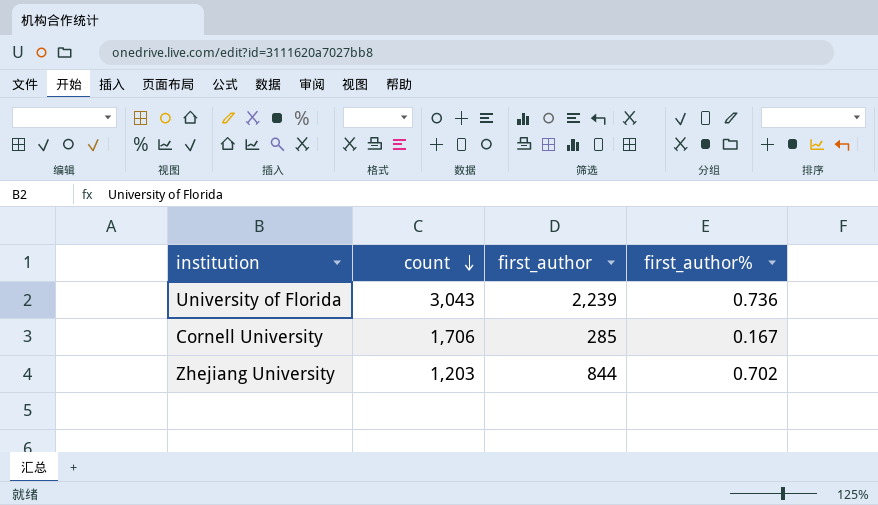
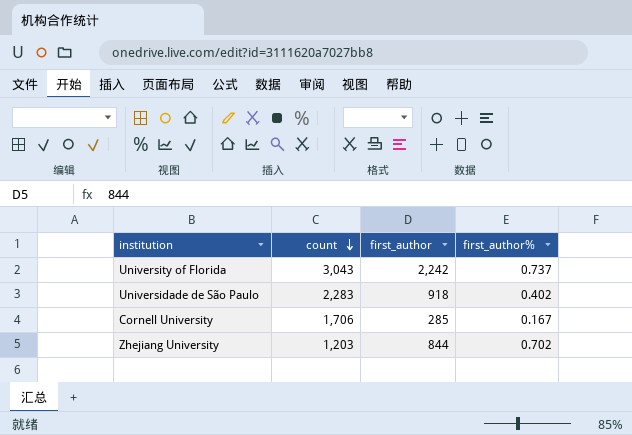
University of Florida | first_author: 2,239 -> 2,242
University of Florida | first_author%: 0.736 -> 0.737
row Universidade de São Paulo: none -> 2,283 | 918 | 0.402

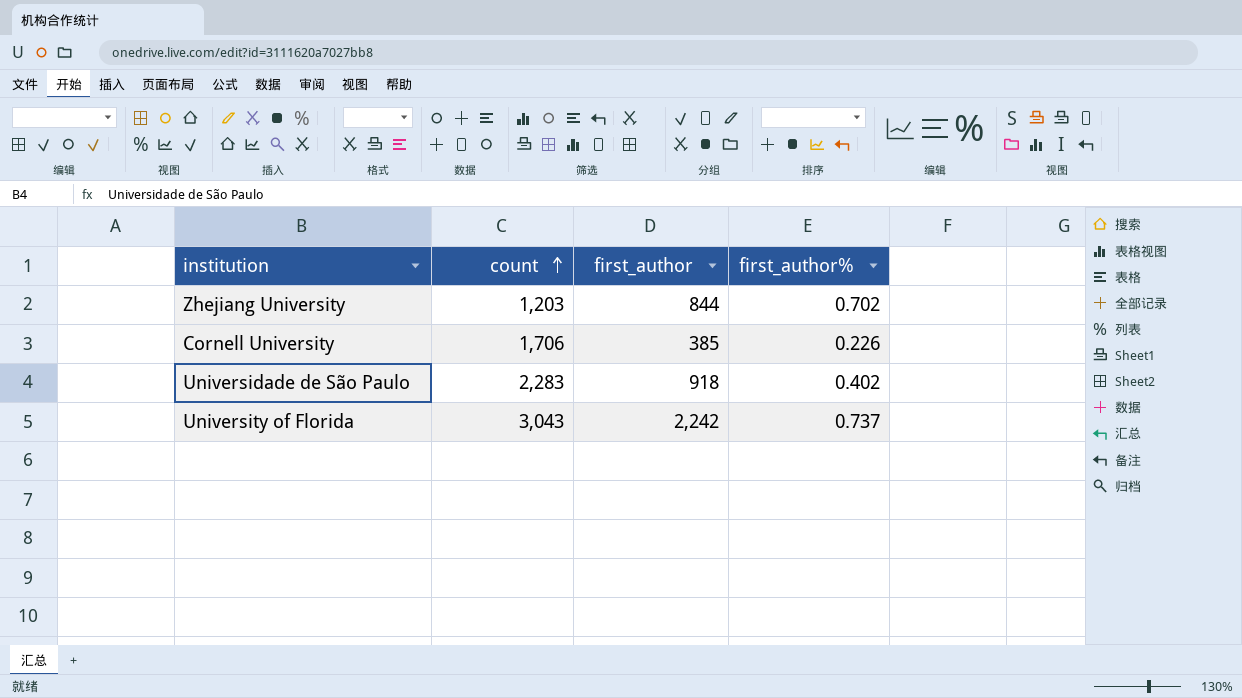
row order: count descending -> count ascending
Cornell University | first_author: 285 -> 385
Cornell University | first_author%: 0.167 -> 0.226

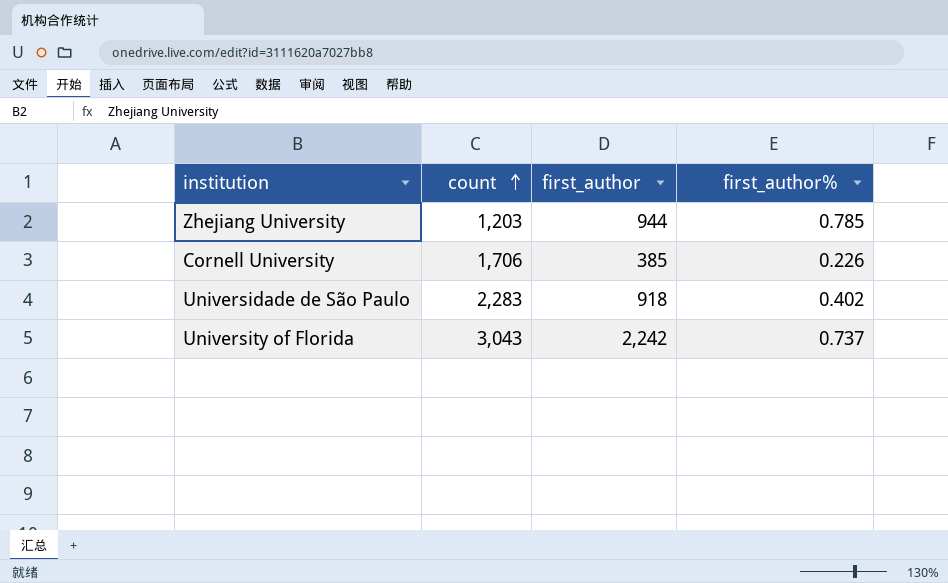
Zhejiang University | first_author: 844 -> 944
Zhejiang University | first_author%: 0.702 -> 0.785

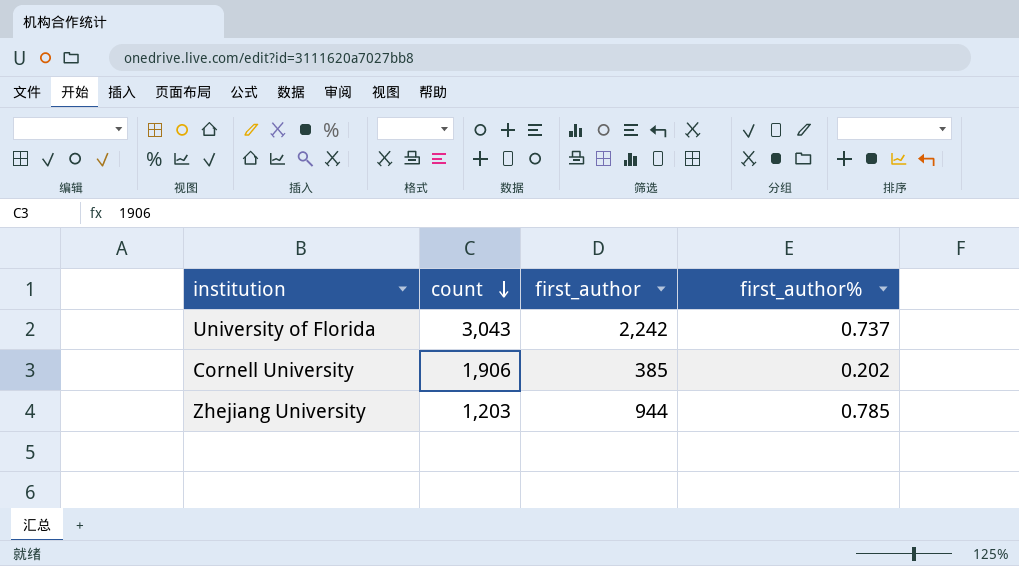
row order: count ascending -> count descending
row Universidade de São Paulo: 2,283 | 918 | 0.402 -> none
Cornell University | count: 1,706 -> 1,906
Cornell University | first_author%: 0.226 -> 0.202

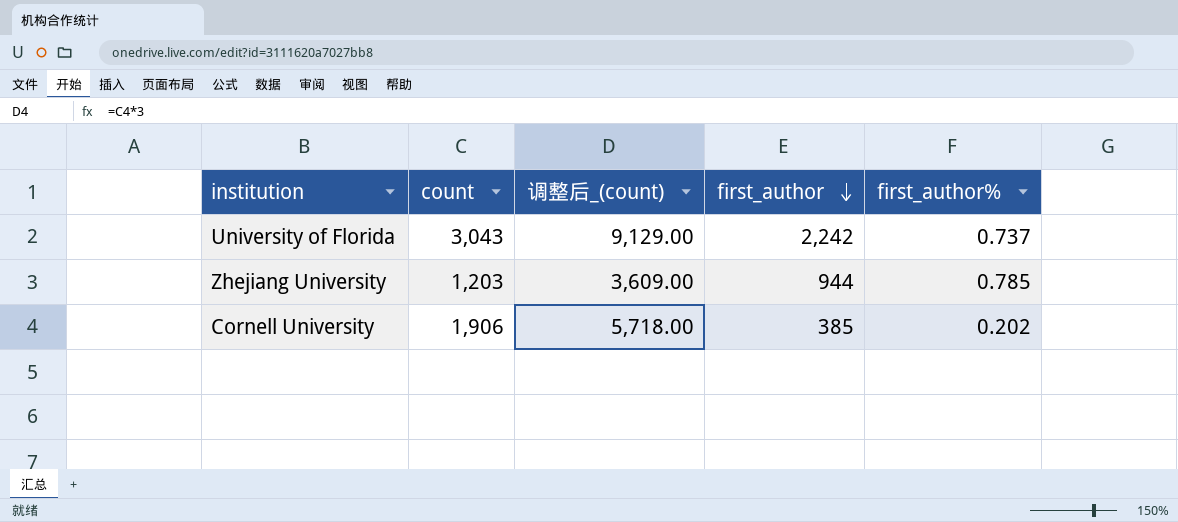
row order: count descending -> first_author descending
column 调整后_(count) | formula: none -> [count] * 3

